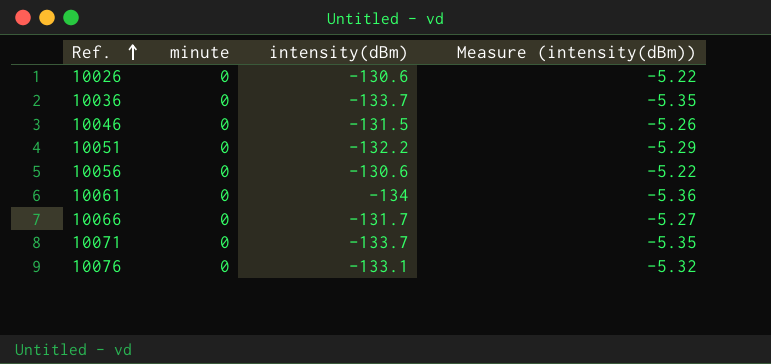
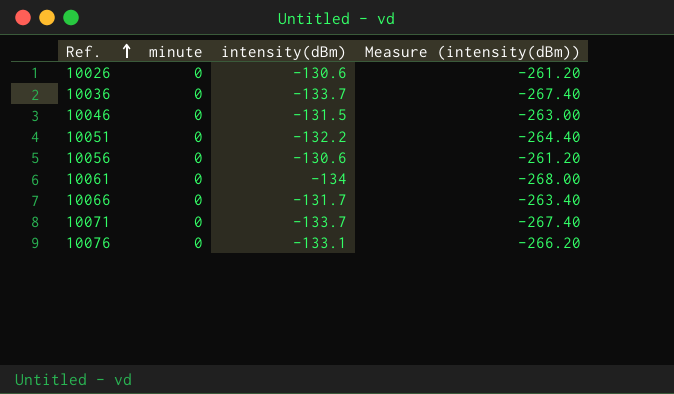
column Measure (intensity(dBm)) | formula: [intensity(dBm)] * 0.04 -> [intensity(dBm)] * 2

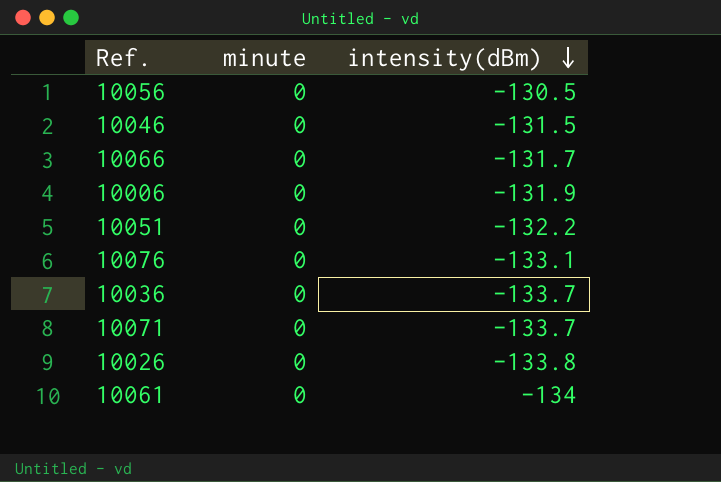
row order: Ref. ascending -> intensity(dBm) descending
column Measure (intensity(dBm)) | formula: [intensity(dBm)] * 2 -> none
10056 | intensity(dBm): -130.6 -> -130.5
row 10006: none -> 0 | -131.9
10026 | intensity(dBm): -130.6 -> -133.8

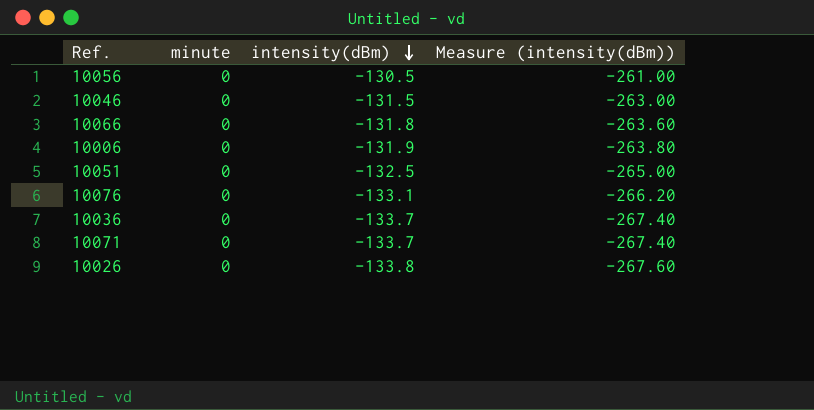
column Measure (intensity(dBm)) | formula: none -> [intensity(dBm)] * 2
row 10061: 0 | -134 -> none
10066 | intensity(dBm): -131.7 -> -131.8
10051 | intensity(dBm): -132.2 -> -132.5

